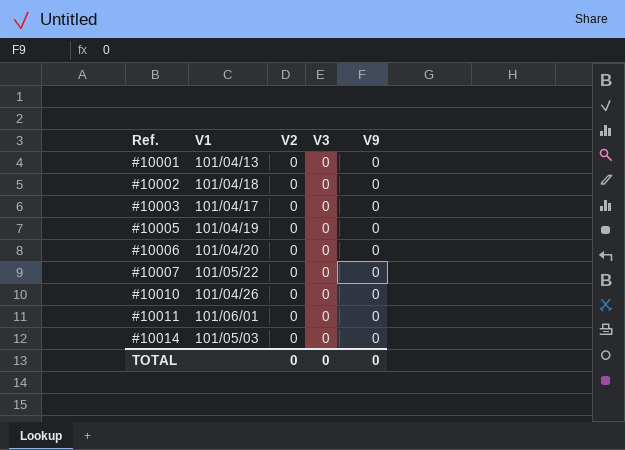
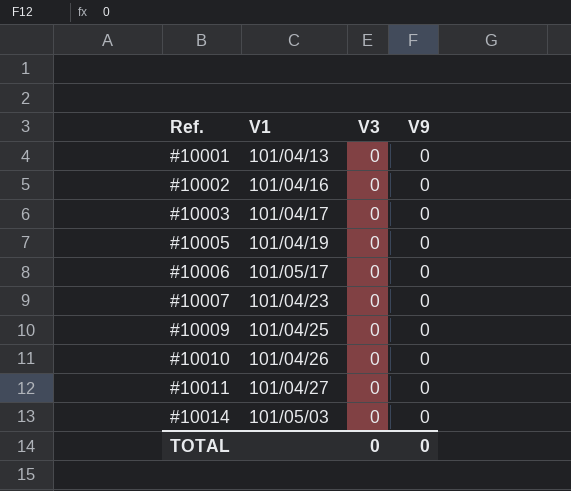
column V2 | position: 3 -> none
#10002 | V1: 101/04/18 -> 101/04/16
#10006 | V1: 101/04/20 -> 101/05/17
#10007 | V1: 101/05/22 -> 101/04/23
row #10009: none -> 101/04/25 | 0 | 0
#10011 | V1: 101/06/01 -> 101/04/27

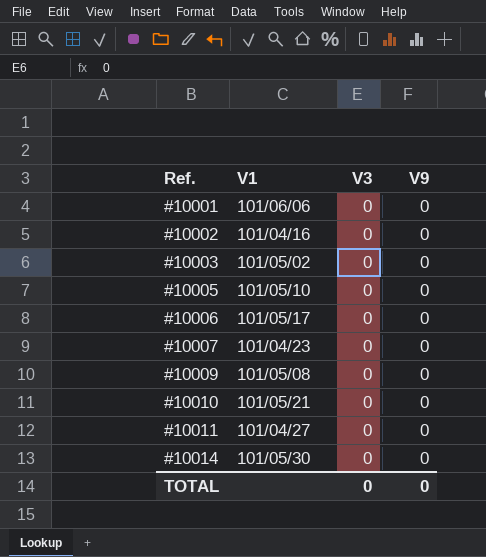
#10001 | V1: 101/04/13 -> 101/06/06
#10003 | V1: 101/04/17 -> 101/05/02
#10005 | V1: 101/04/19 -> 101/05/10
#10009 | V1: 101/04/25 -> 101/05/08
#10010 | V1: 101/04/26 -> 101/05/21
#10014 | V1: 101/05/03 -> 101/05/30

